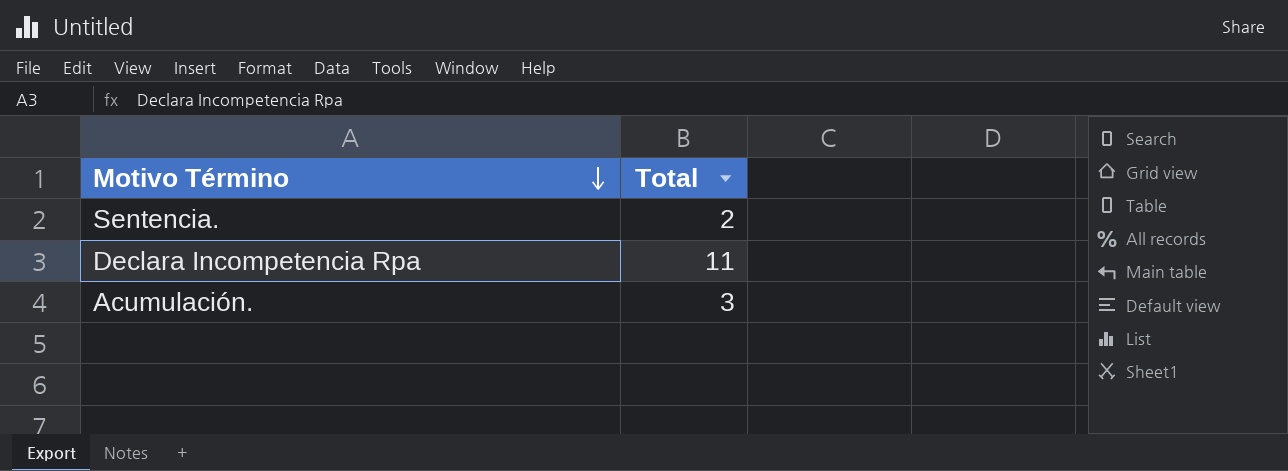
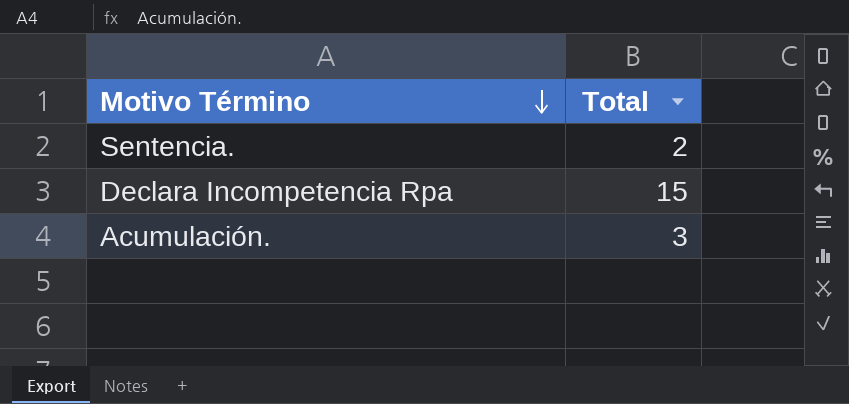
Declara Incompetencia Rpa | Total: 11 -> 15

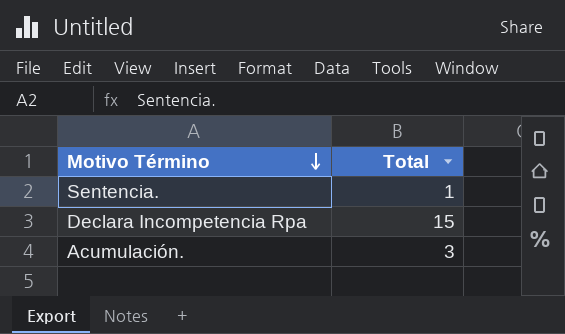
Sentencia. | Total: 2 -> 1

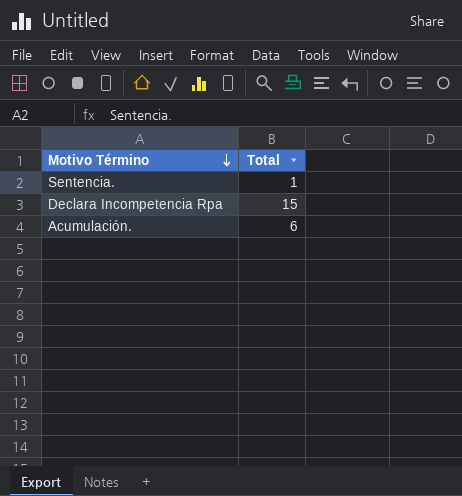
Acumulación. | Total: 3 -> 6

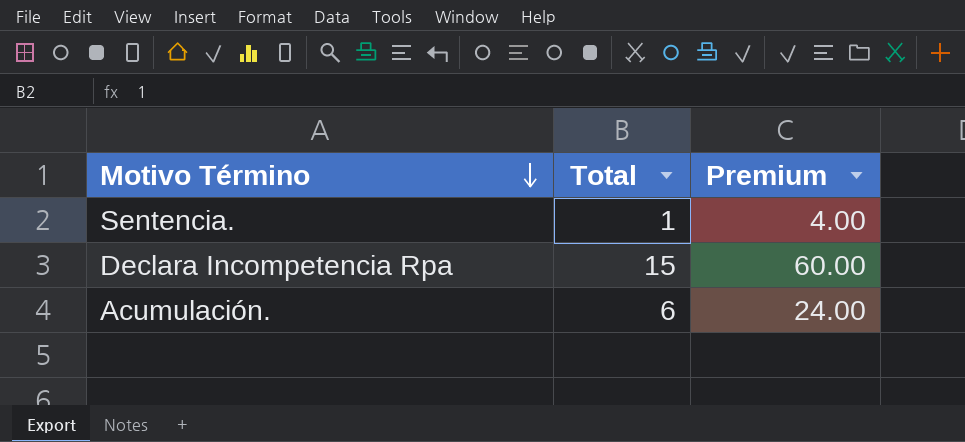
column Premium | formula: none -> [Total] * 4

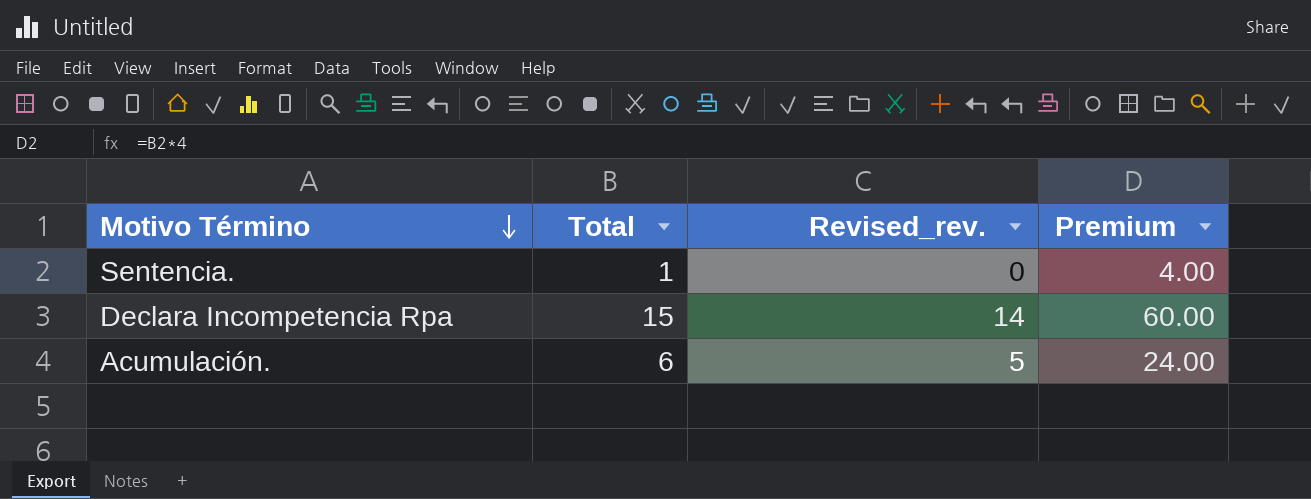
column Revised_rev. | formula: none -> [Total] - 1

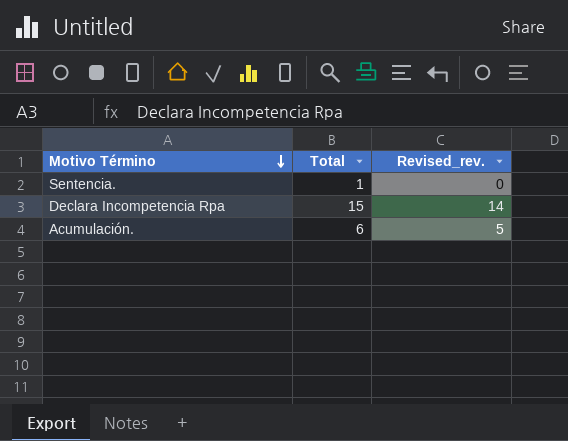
column Premium | formula: [Total] * 4 -> none

